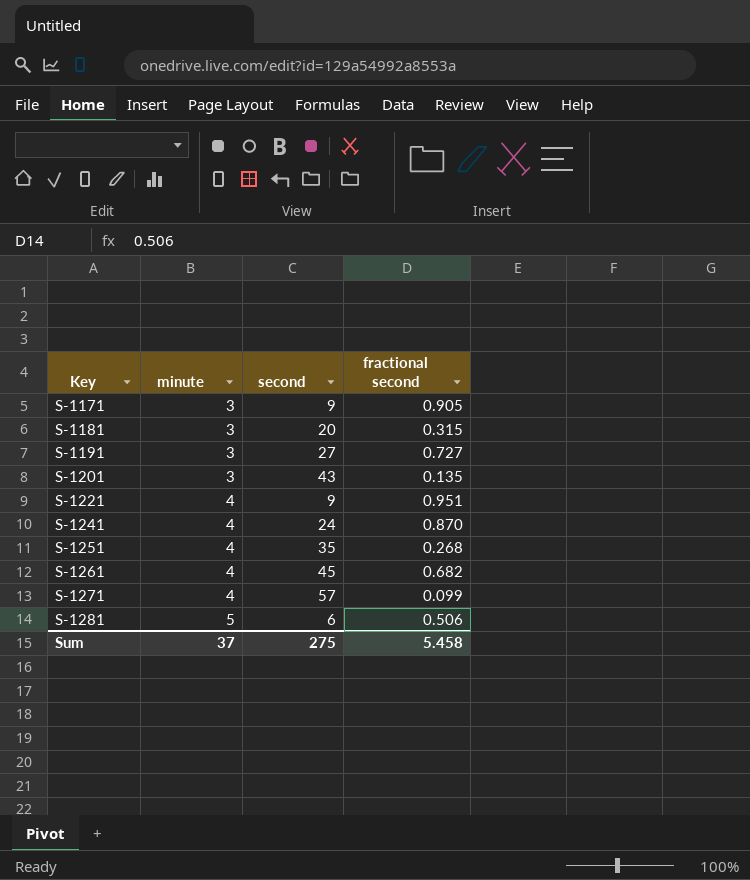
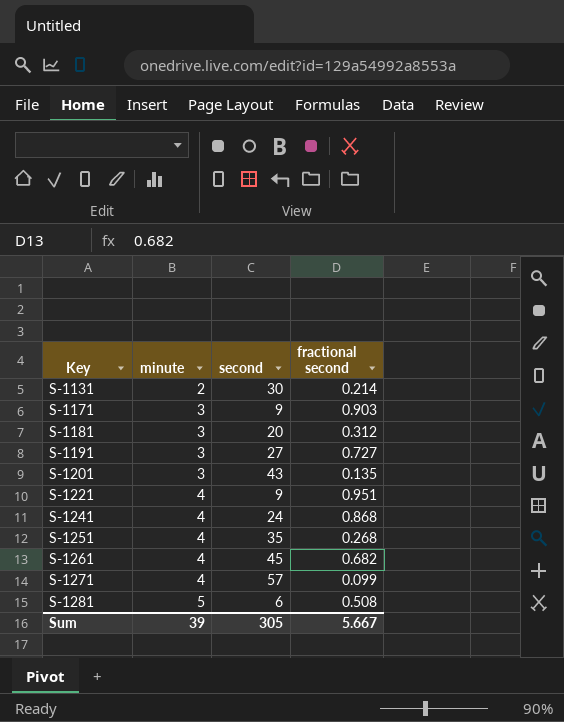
row S-1131: none -> 2 | 30 | 0.214
S-1171 | fractional second: 0.905 -> 0.903
S-1181 | fractional second: 0.315 -> 0.312
S-1241 | fractional second: 0.870 -> 0.868
S-1281 | fractional second: 0.506 -> 0.508
Sum | minute: 37 -> 39
Sum | second: 275 -> 305
Sum | fractional second: 5.458 -> 5.667

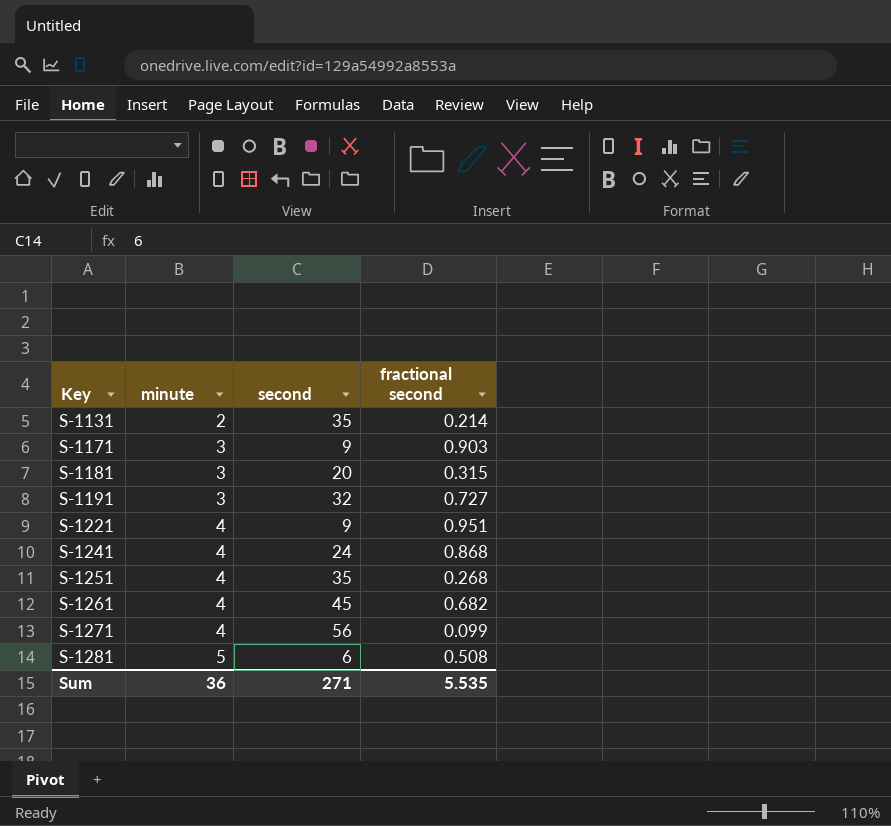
row S-1201: 3 | 43 | 0.135 -> none
S-1131 | second: 30 -> 35
S-1181 | fractional second: 0.312 -> 0.315
S-1191 | second: 27 -> 32
S-1271 | second: 57 -> 56
Sum | minute: 39 -> 36
Sum | second: 305 -> 271
Sum | fractional second: 5.667 -> 5.535

